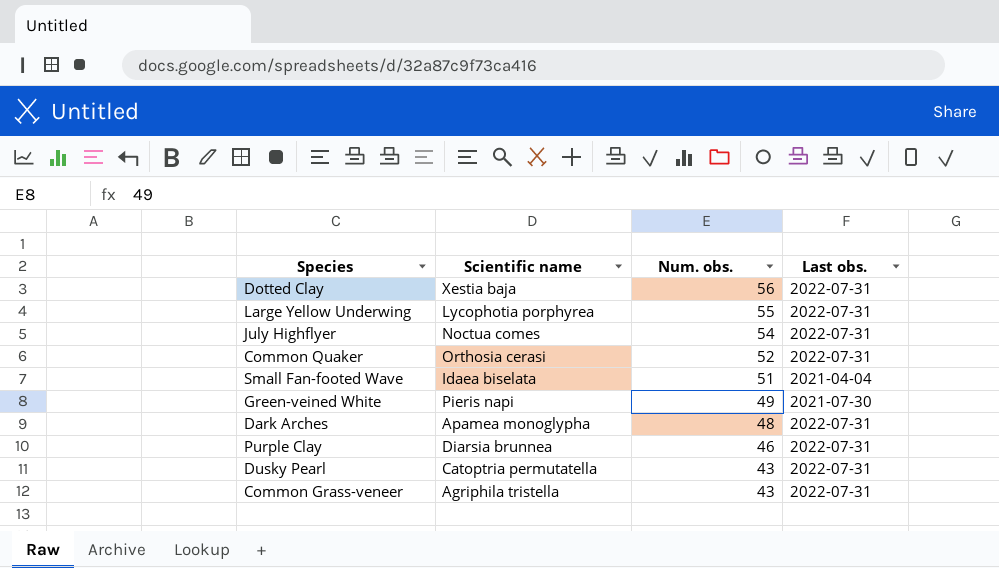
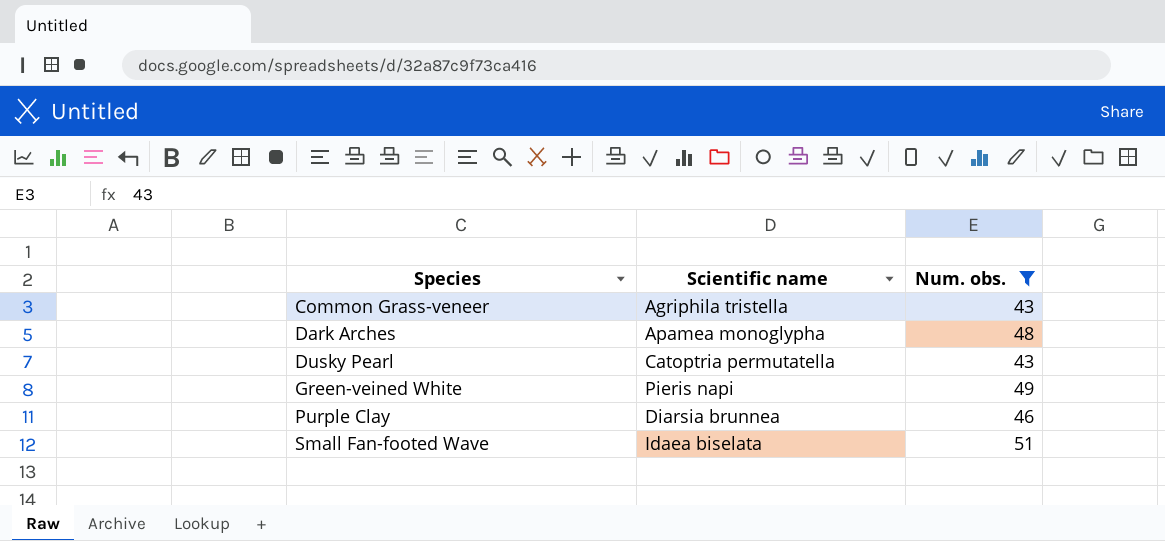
filter: none -> Num. obs. <= 51
row order: Num. obs. descending -> Species ascending
column Last obs. | position: 4 -> none

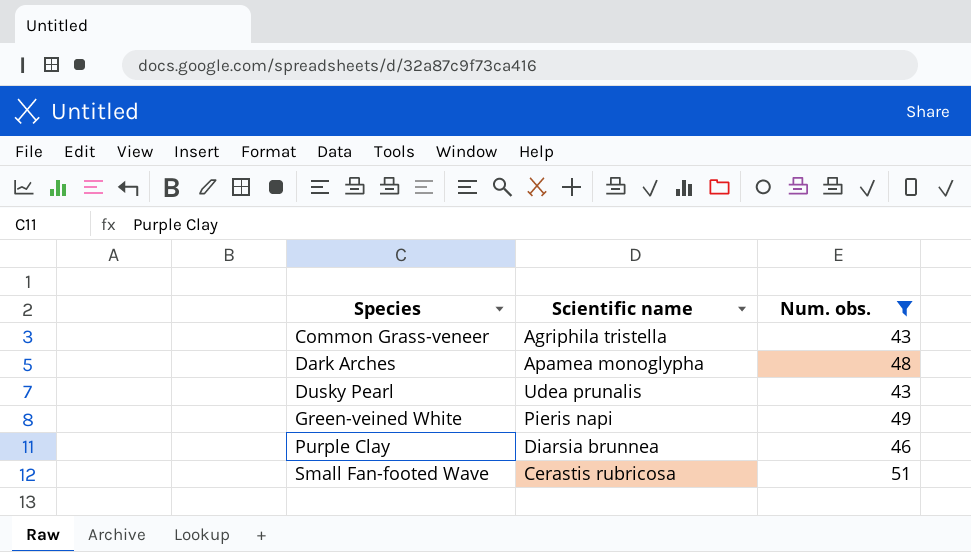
Dusky Pearl | Scientific name: Catoptria permutatella -> Udea prunalis
Small Fan-footed Wave | Scientific name: Idaea biselata -> Cerastis rubricosa

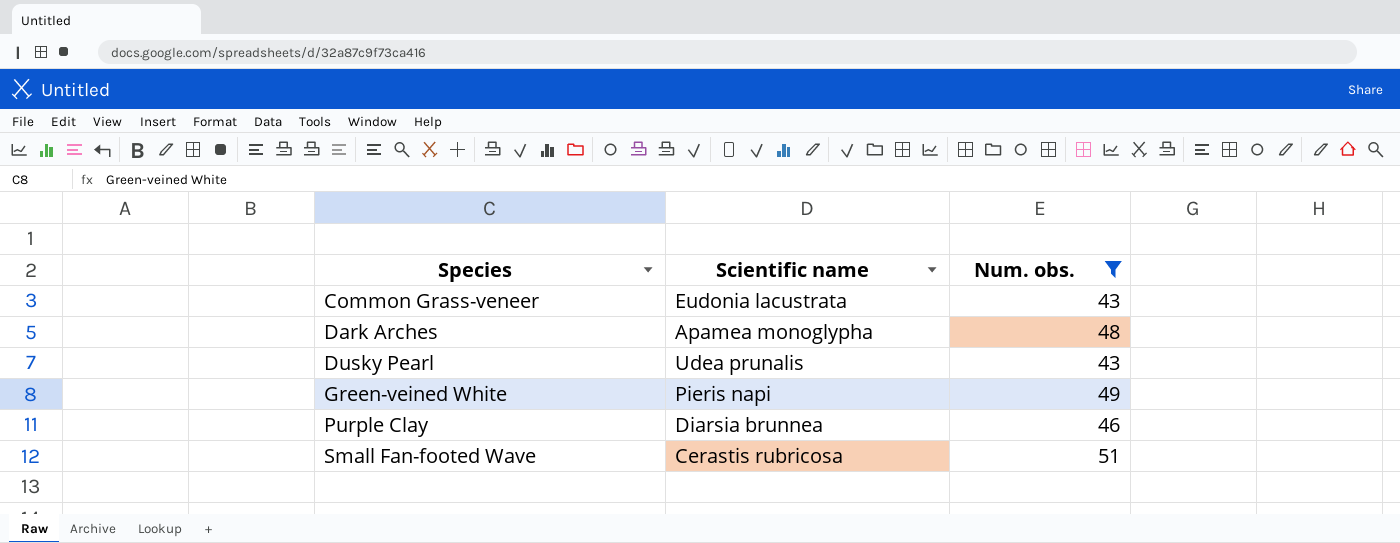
Common Grass-veneer | Scientific name: Agriphila tristella -> Eudonia lacustrata

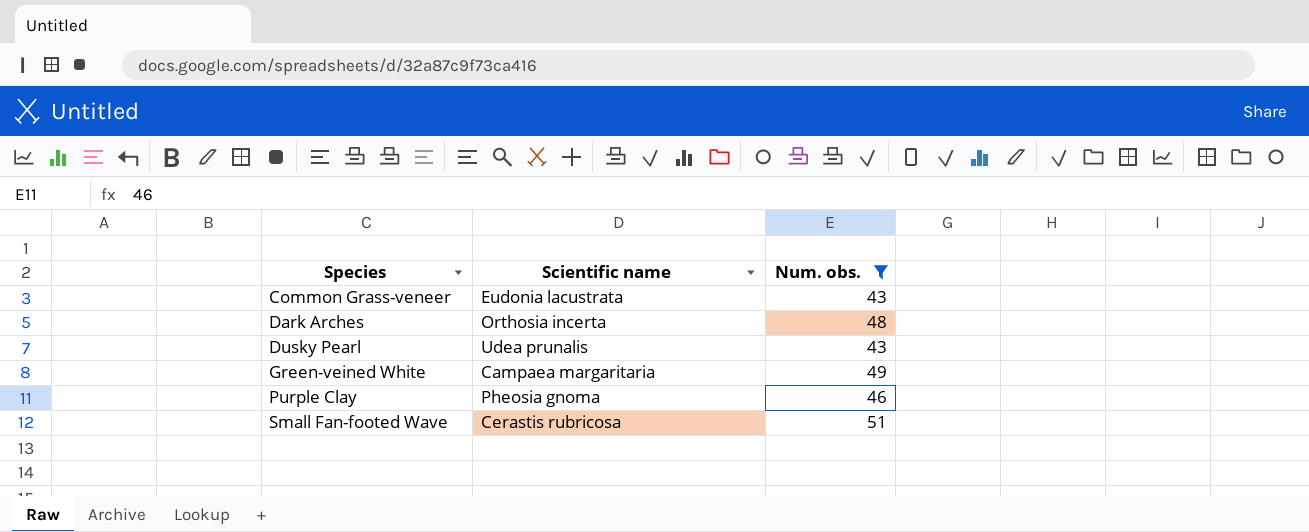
Dark Arches | Scientific name: Apamea monoglypha -> Orthosia incerta
Green-veined White | Scientific name: Pieris napi -> Campaea margaritaria
Purple Clay | Scientific name: Diarsia brunnea -> Pheosia gnoma

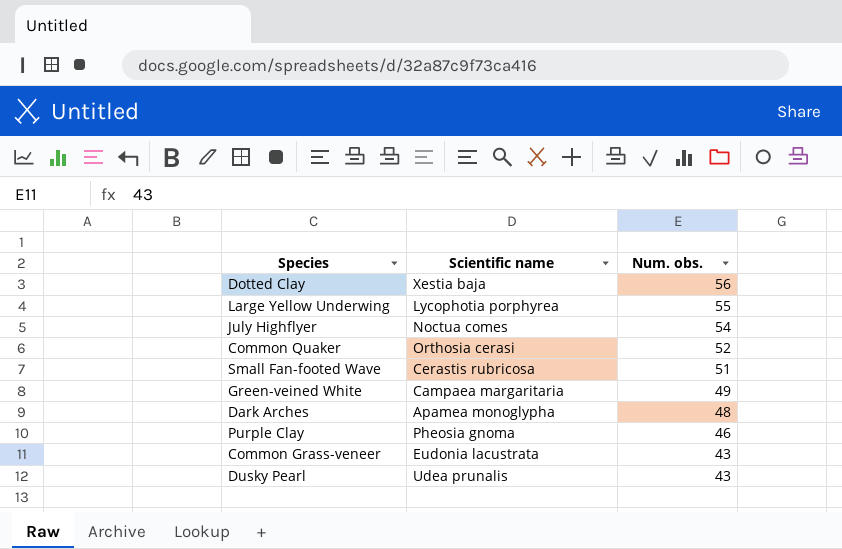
filter: Num. obs. <= 51 -> none
row order: Species ascending -> Num. obs. descending
Dark Arches | Scientific name: Orthosia incerta -> Apamea monoglypha

